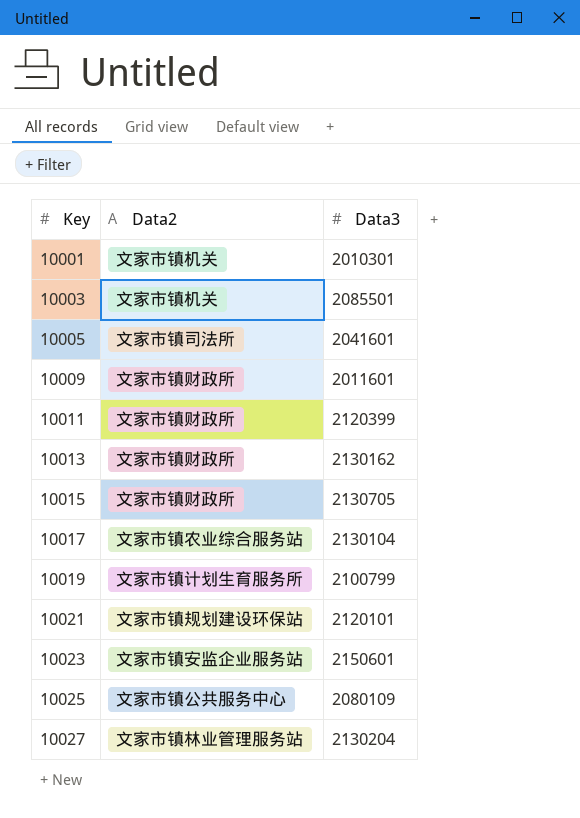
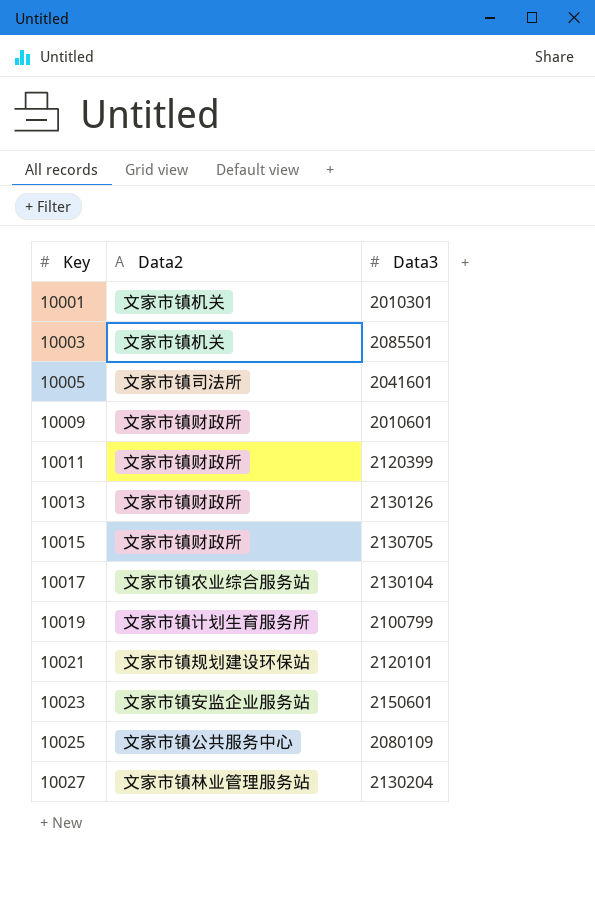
10009 | Data3: 2011601 -> 2010601
10013 | Data3: 2130162 -> 2130126

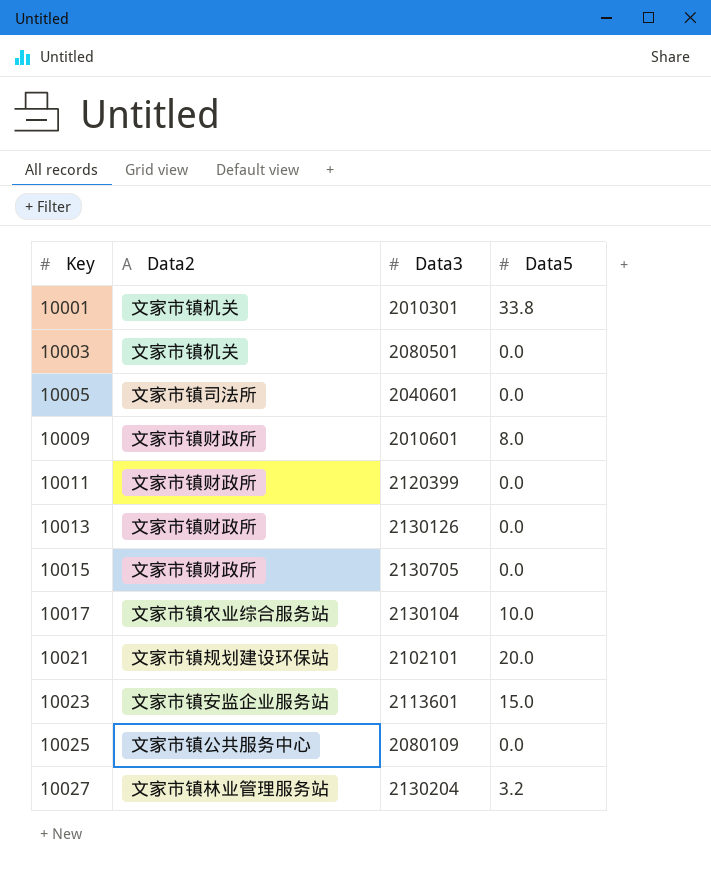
column Data5 | position: none -> 4
row 10019: 文家市镇计划生育服务所 | 2100799 -> none
10003 | Data3: 2085501 -> 2080501
10005 | Data3: 2041601 -> 2040601
10021 | Data3: 2120101 -> 2102101
10023 | Data3: 2150601 -> 2113601

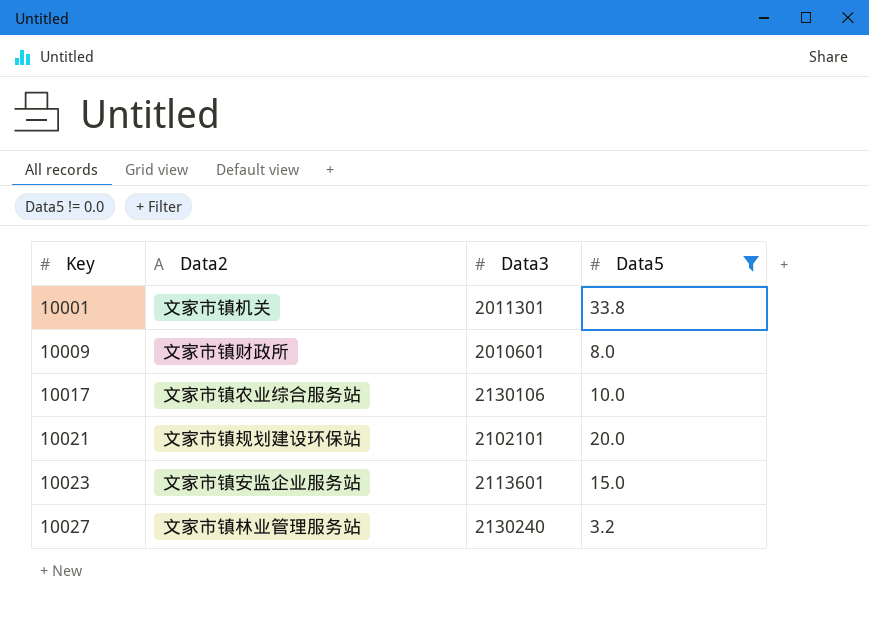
filter: none -> Data5 != 0.0
10001 | Data3: 2010301 -> 2011301
10017 | Data3: 2130104 -> 2130106
10027 | Data3: 2130204 -> 2130240

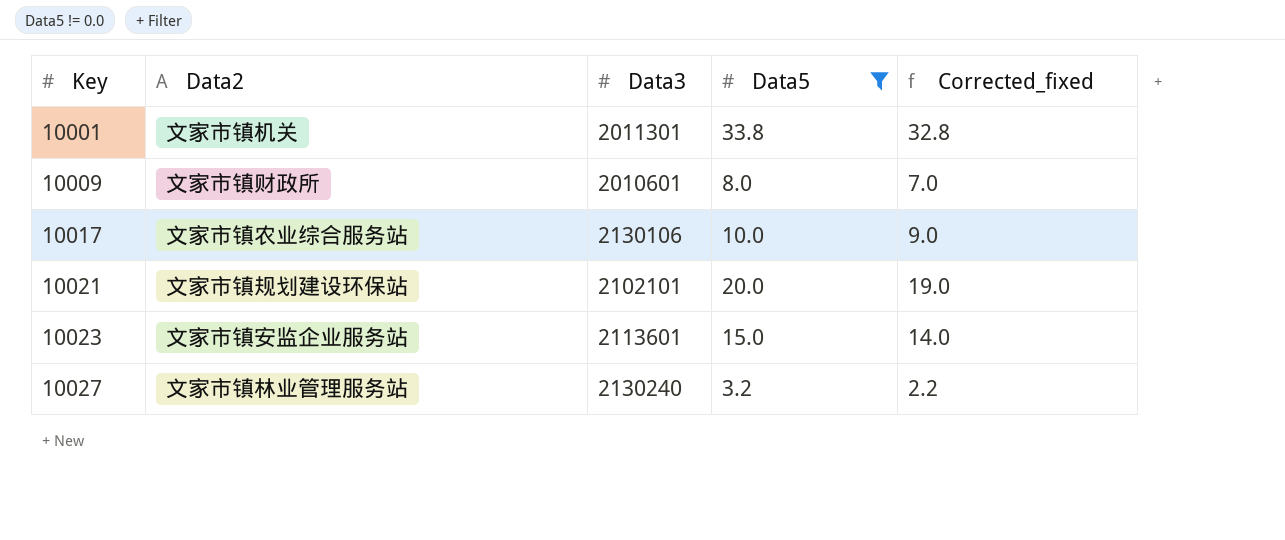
column Corrected_fixed | formula: none -> [Data5] - 1

